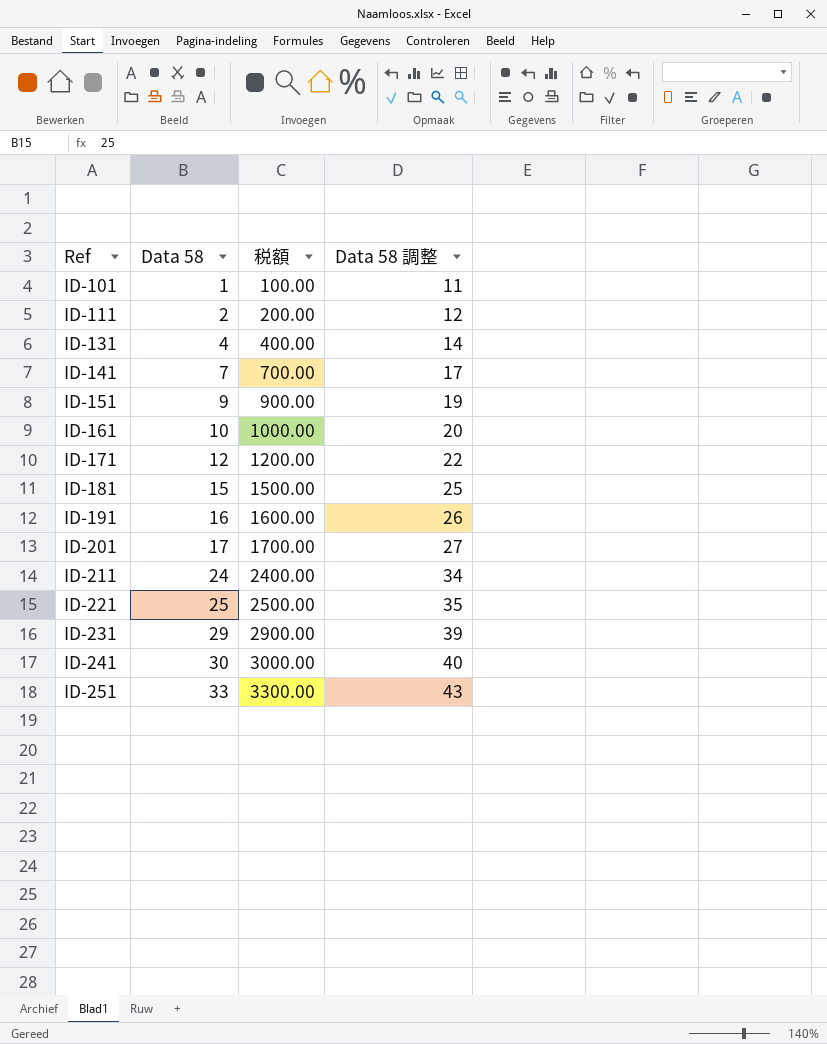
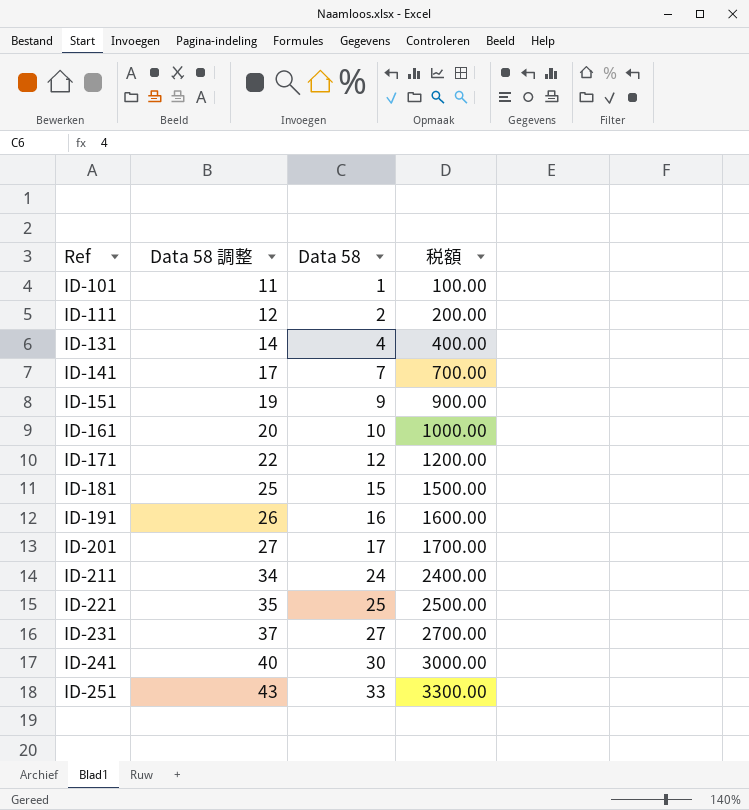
column Data 58 調整 | position: 4 -> 2
ID-231 | Data 58 調整: 39 -> 37
ID-231 | Data 58: 29 -> 27
ID-231 | 税額: 2900.00 -> 2700.00

